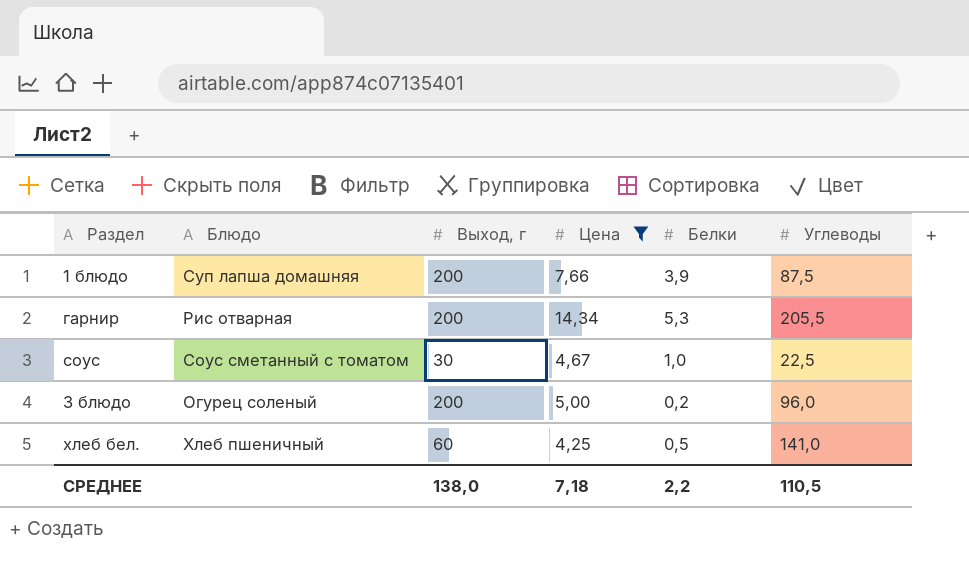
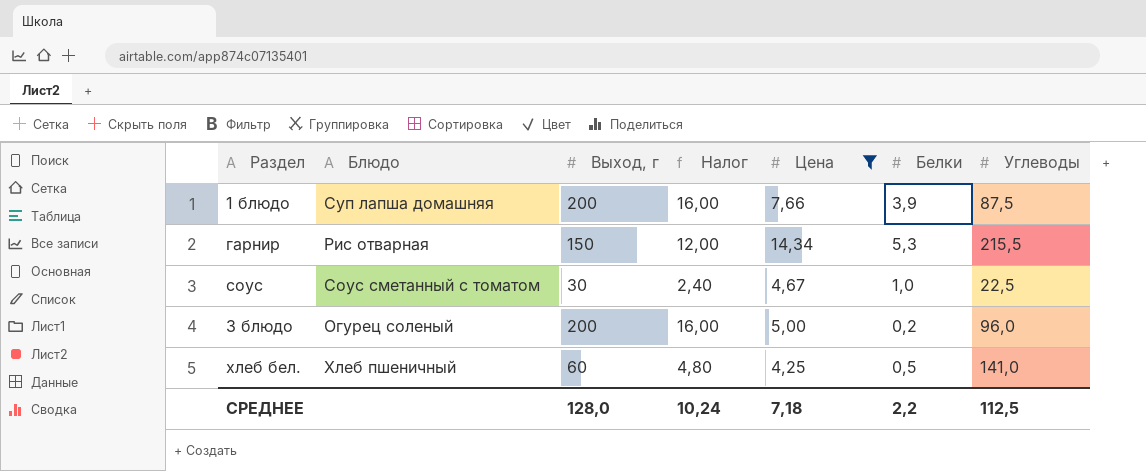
column Налог | formula: none -> [Выход, г] * 0,08
гарнир | Выход, г: 200 -> 150
гарнир | Углеводы: 205,5 -> 215,5
СРЕДНЕЕ | Выход, г: 138,0 -> 128,0
СРЕДНЕЕ | Углеводы: 110,5 -> 112,5

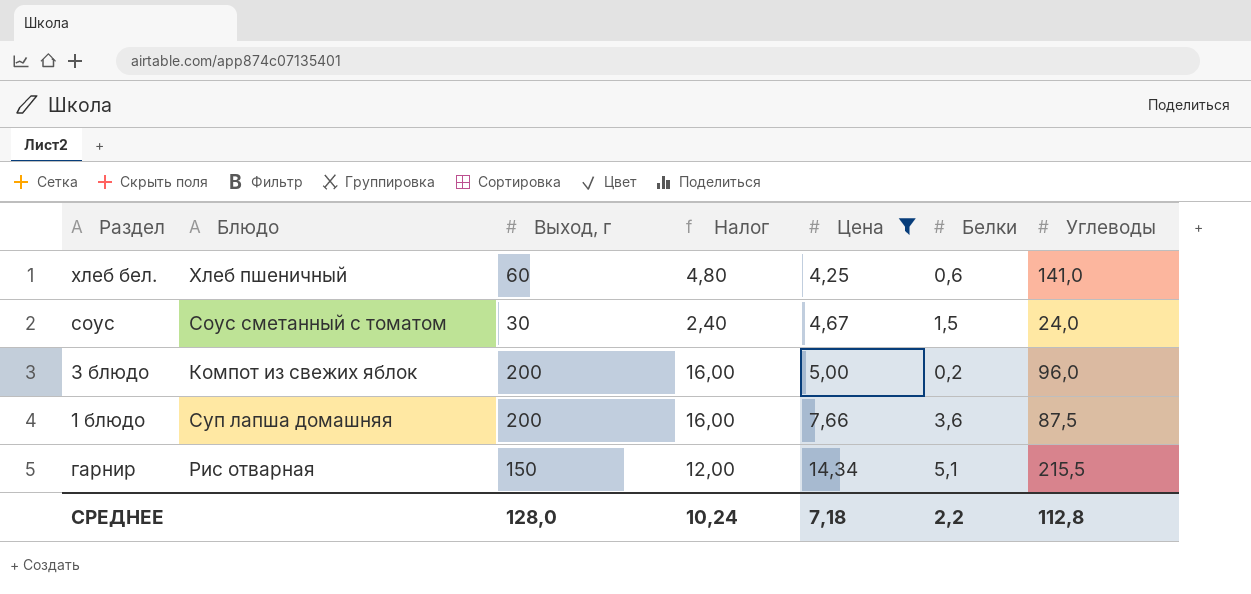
row order: none -> Цена ascending
хлеб бел. | Белки: 0,5 -> 0,6
соус | Белки: 1,0 -> 1,5
соус | Углеводы: 22,5 -> 24,0
3 блюдо | Блюдо: Огурец соленый -> Компот из свежих яблок
1 блюдо | Белки: 3,9 -> 3,6
гарнир | Белки: 5,3 -> 5,1
СРЕДНЕЕ | Углеводы: 112,5 -> 112,8

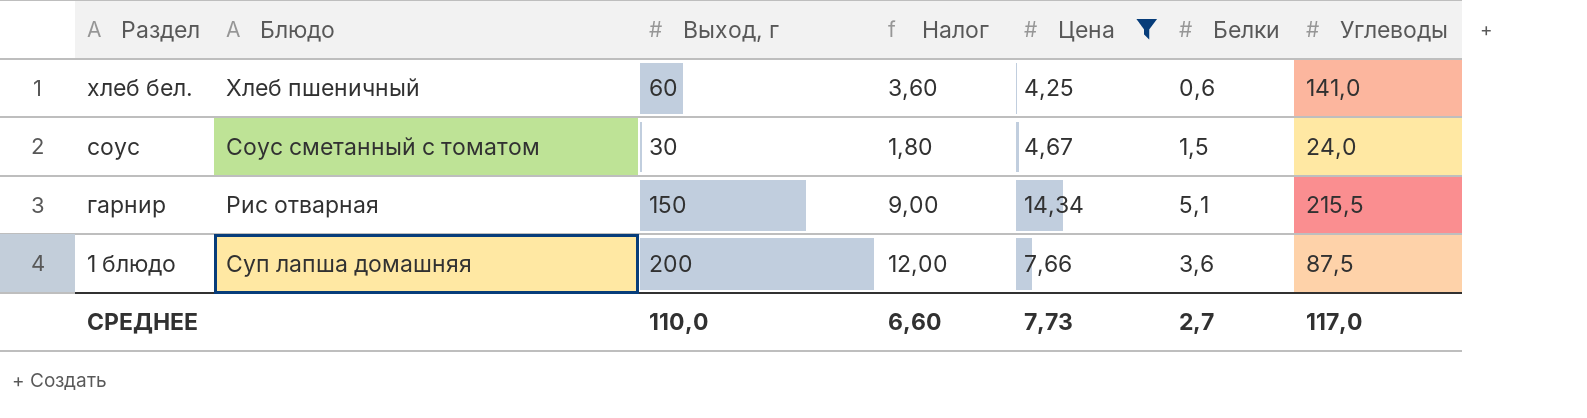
row order: Цена ascending -> Раздел descending
column Налог | formula: [Выход, г] * 0,08 -> [Выход, г] * 0,06
row 3 блюдо: Компот из свежих яблок | 200 | 16,00 | 5,00 | 0,2 | 96,0 -> none
СРЕДНЕЕ | Выход, г: 128,0 -> 110,0
СРЕДНЕЕ | Налог: 10,24 -> 6,60
СРЕДНЕЕ | Цена: 7,18 -> 7,73
СРЕДНЕЕ | Белки: 2,2 -> 2,7
СРЕДНЕЕ | Углеводы: 112,8 -> 117,0

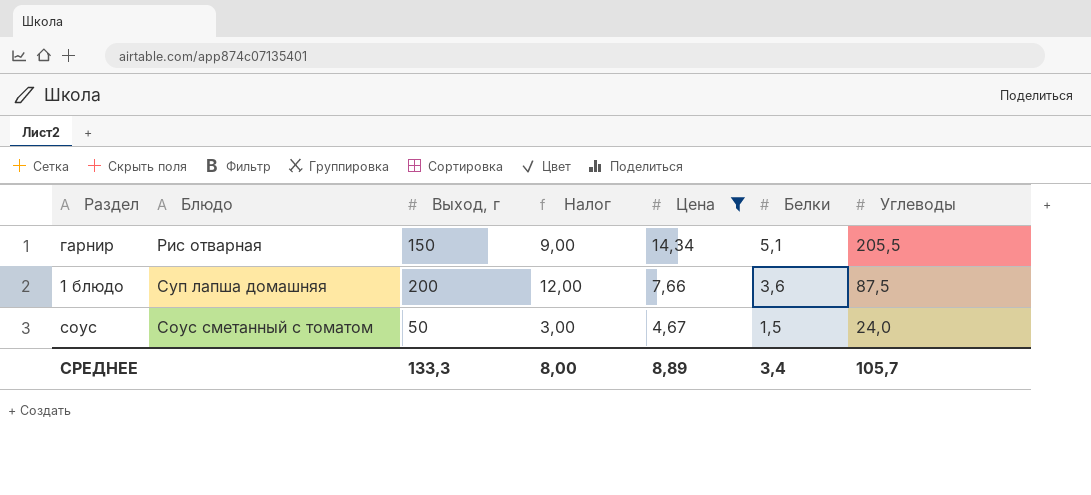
row order: Раздел descending -> Цена descending
row хлеб бел.: Хлеб пшеничный | 60 | 3,60 | 4,25 | 0,6 | 141,0 -> none
гарнир | Углеводы: 215,5 -> 205,5
соус | Выход, г: 30 -> 50
соус | Налог: 1,80 -> 3,00
СРЕДНЕЕ | Выход, г: 110,0 -> 133,3
СРЕДНЕЕ | Налог: 6,60 -> 8,00
СРЕДНЕЕ | Цена: 7,73 -> 8,89
СРЕДНЕЕ | Белки: 2,7 -> 3,4
СРЕДНЕЕ | Углеводы: 117,0 -> 105,7

